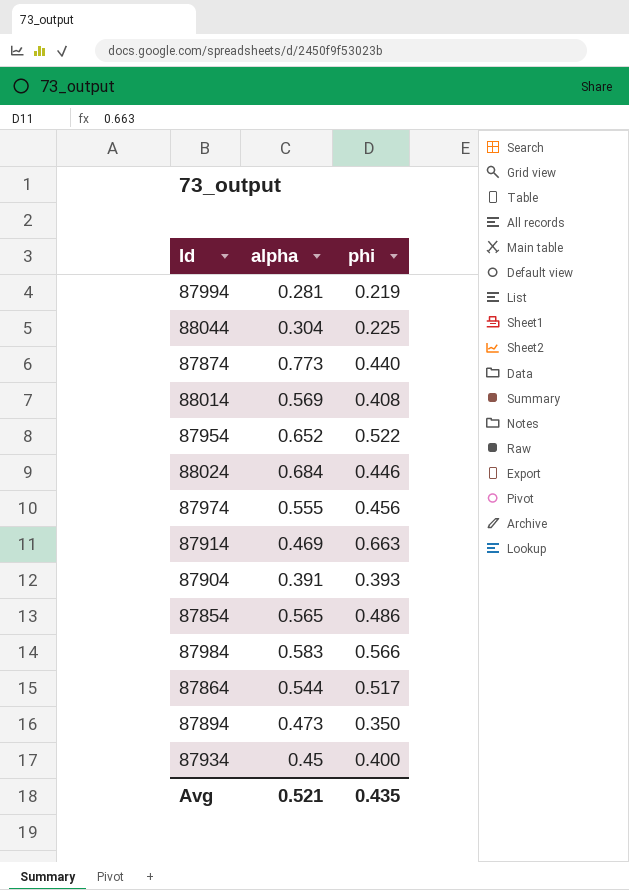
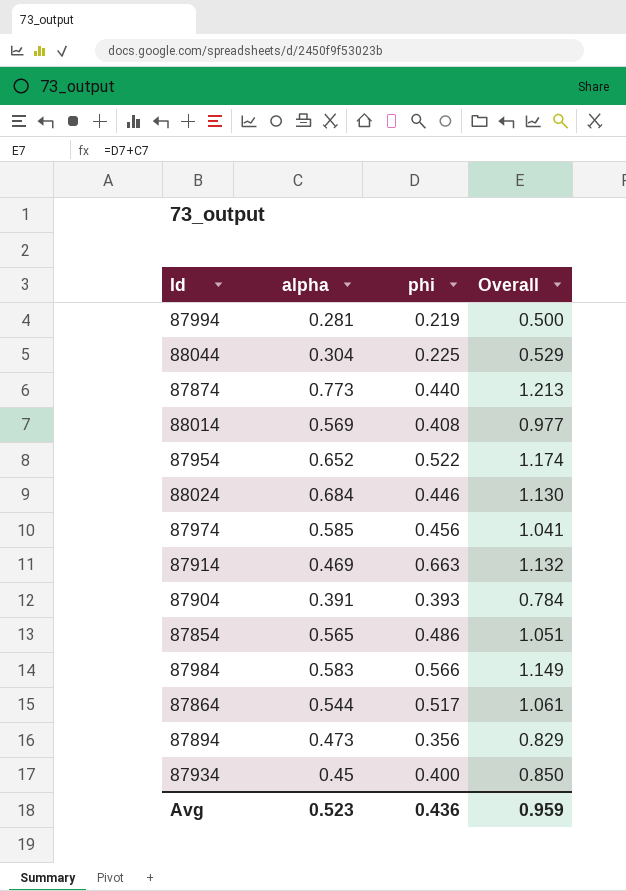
column Overall | formula: none -> [alpha] + [phi]
87974 | alpha: 0.555 -> 0.585
87894 | phi: 0.350 -> 0.356
Avg | alpha: 0.521 -> 0.523
Avg | phi: 0.435 -> 0.436

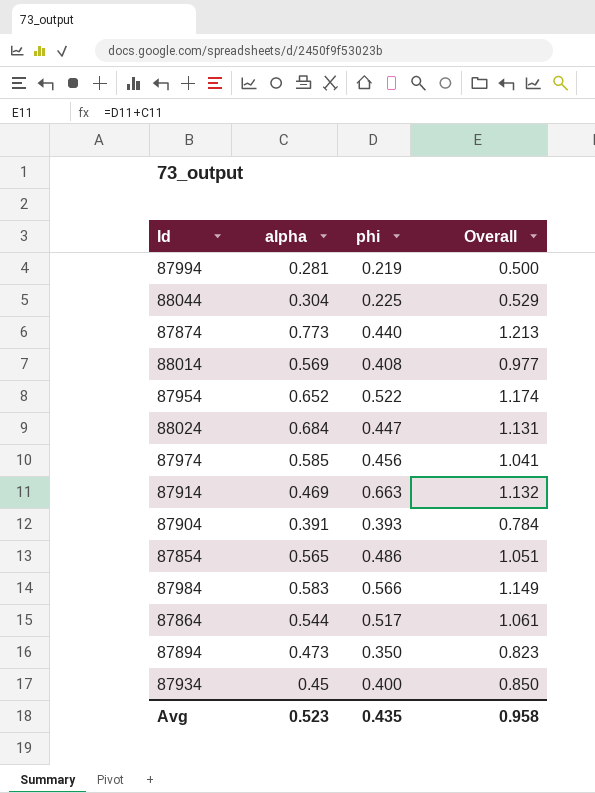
88024 | phi: 0.446 -> 0.447
88024 | Overall: 1.130 -> 1.131
87894 | phi: 0.356 -> 0.350
87894 | Overall: 0.829 -> 0.823
Avg | phi: 0.436 -> 0.435
Avg | Overall: 0.959 -> 0.958

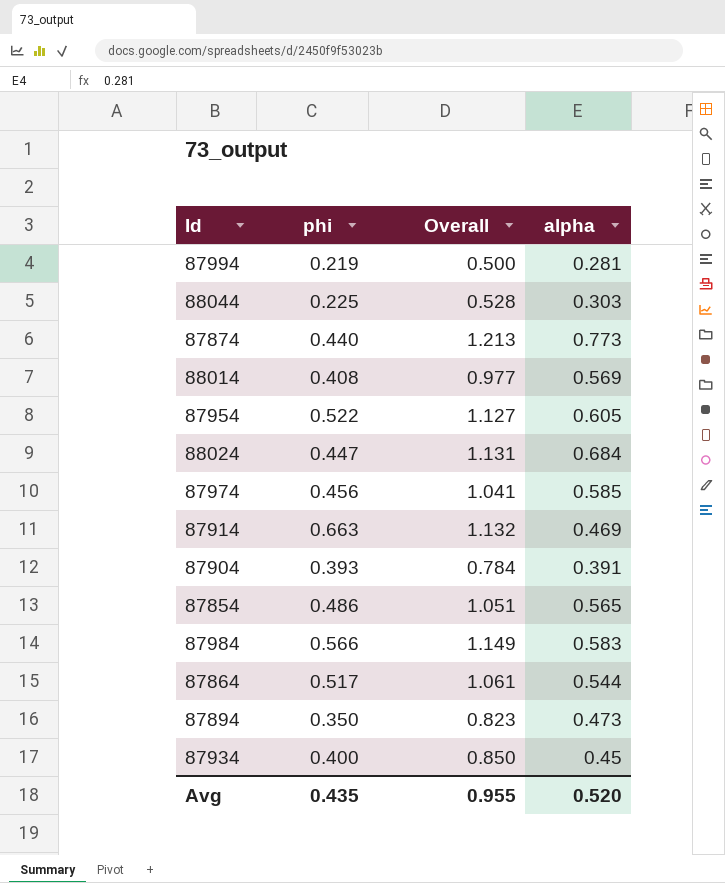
column alpha | position: 2 -> 4
88044 | Overall: 0.529 -> 0.528
88044 | alpha: 0.304 -> 0.303
87954 | Overall: 1.174 -> 1.127
87954 | alpha: 0.652 -> 0.605
Avg | Overall: 0.958 -> 0.955
Avg | alpha: 0.523 -> 0.520

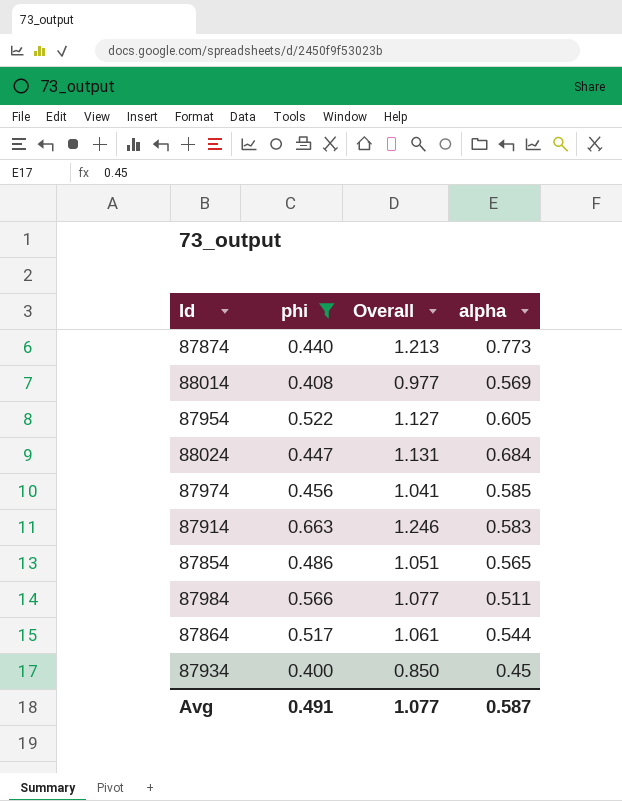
filter: none -> phi >= 0.400
87914 | Overall: 1.132 -> 1.246
87914 | alpha: 0.469 -> 0.583
87984 | Overall: 1.149 -> 1.077
87984 | alpha: 0.583 -> 0.511
Avg | phi: 0.435 -> 0.491
Avg | Overall: 0.955 -> 1.077
Avg | alpha: 0.520 -> 0.587

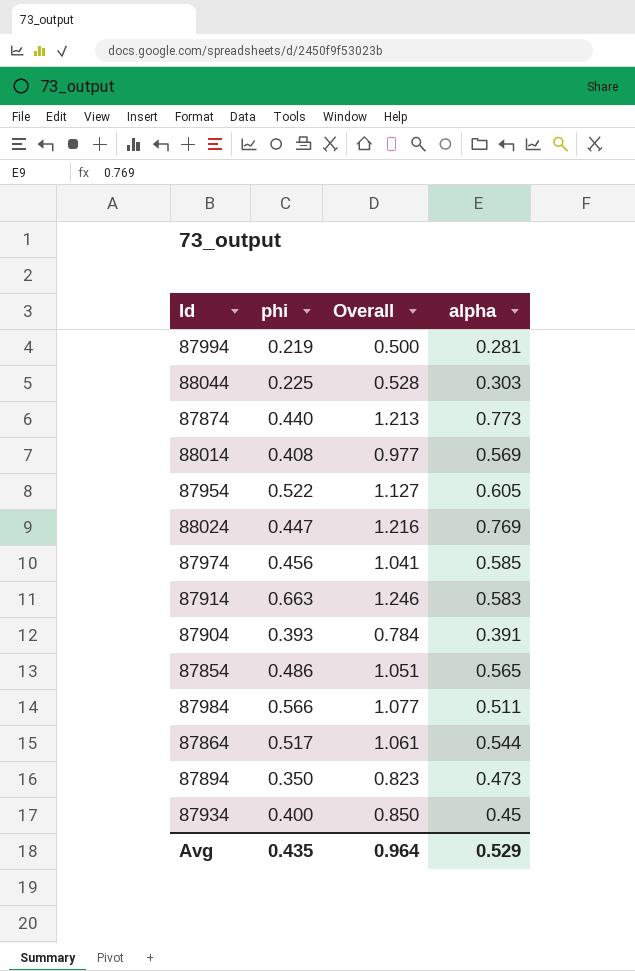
filter: phi >= 0.400 -> none
88024 | Overall: 1.131 -> 1.216
88024 | alpha: 0.684 -> 0.769
Avg | phi: 0.491 -> 0.435
Avg | Overall: 1.077 -> 0.964
Avg | alpha: 0.587 -> 0.529

